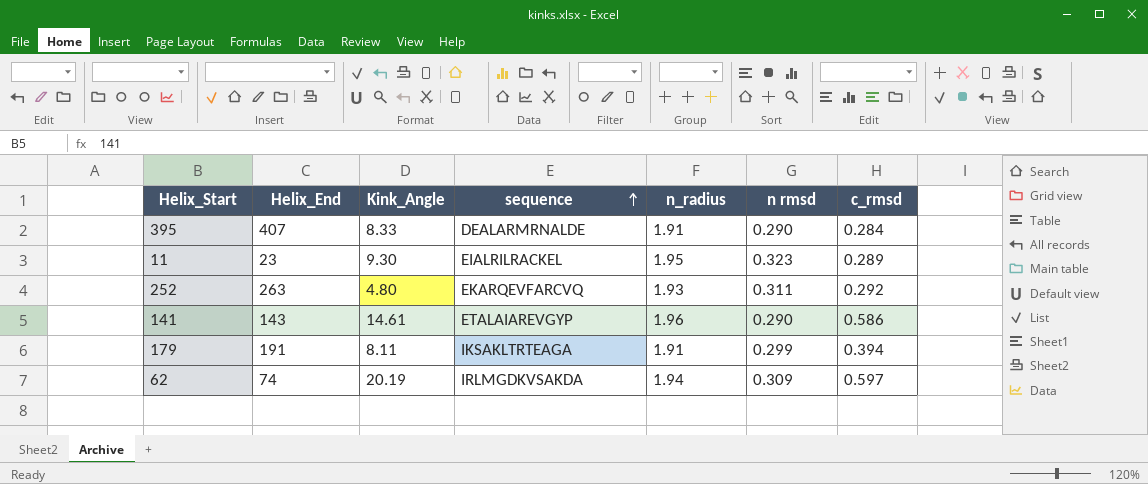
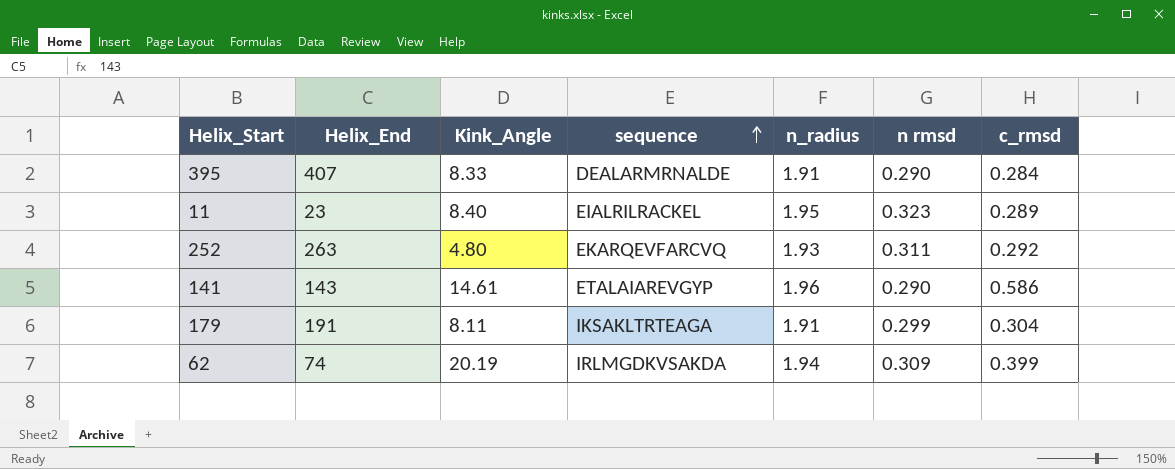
11 | Kink_Angle: 9.30 -> 8.40
179 | c_rmsd: 0.394 -> 0.304
62 | c_rmsd: 0.597 -> 0.399

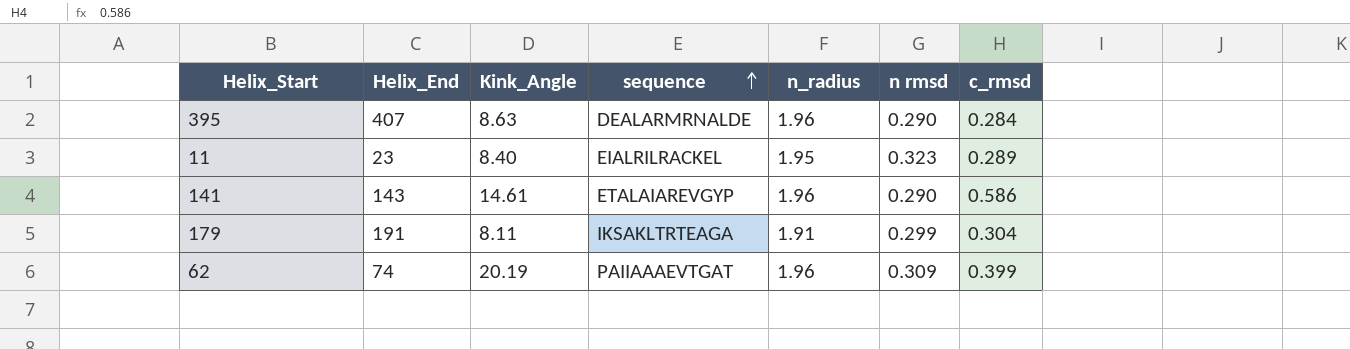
row 252: 263 | 4.80 | EKARQEVFARCVQ | 1.93 | 0.311 | 0.292 -> none
395 | Kink_Angle: 8.33 -> 8.63
395 | n_radius: 1.91 -> 1.96
62 | sequence: IRLMGDKVSAKDA -> PAIIAAAEVTGAT
62 | n_radius: 1.94 -> 1.96

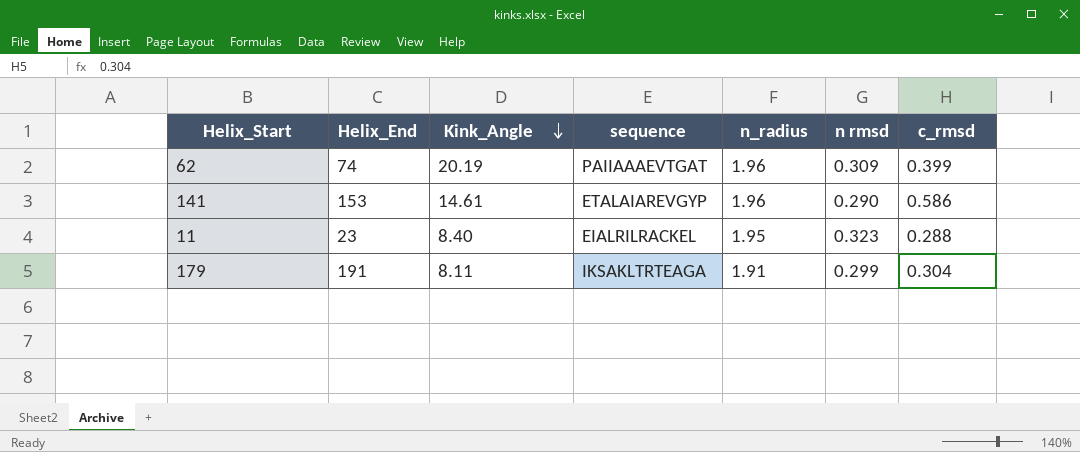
row order: sequence ascending -> Kink_Angle descending
row 395: 407 | 8.63 | DEALARMRNALDE | 1.96 | 0.290 | 0.284 -> none
141 | Helix_End: 143 -> 153
11 | c_rmsd: 0.289 -> 0.288

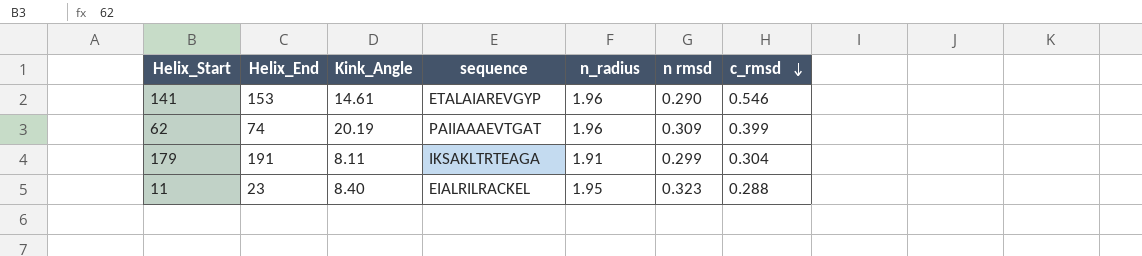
row order: Kink_Angle descending -> c_rmsd descending
141 | c_rmsd: 0.586 -> 0.546

